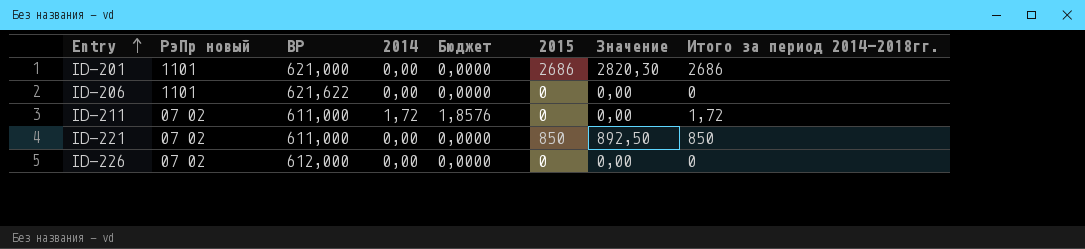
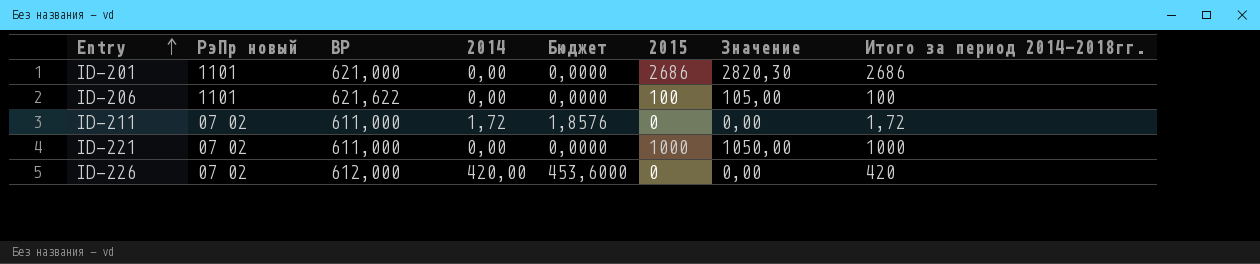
ID-206 | 2015: 0 -> 100
ID-206 | Значение: 0,00 -> 105,00
ID-206 | Итого за период 2014-2018гг.: 0 -> 100
ID-221 | 2015: 850 -> 1000
ID-221 | Значение: 892,50 -> 1050,00
ID-221 | Итого за период 2014-2018гг.: 850 -> 1000
ID-226 | 2014: 0,00 -> 420,00
ID-226 | Бюджет: 0,0000 -> 453,6000
ID-226 | Итого за период 2014-2018гг.: 0 -> 420

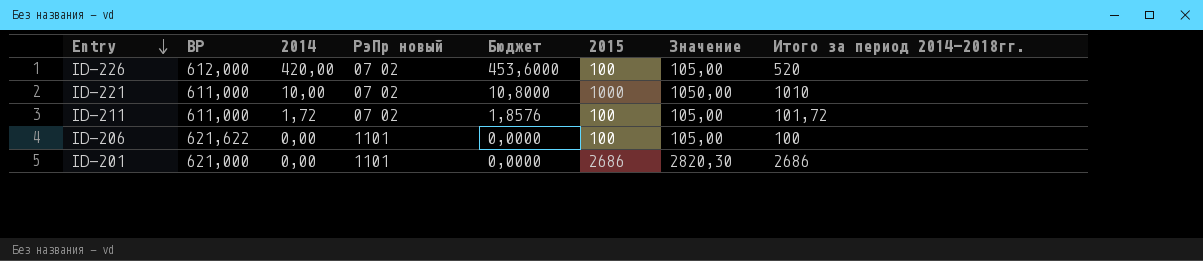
row order: Entry ascending -> Entry descending
column РэПр новый | position: 2 -> 4
ID-226 | 2015: 0 -> 100
ID-226 | Значение: 0,00 -> 105,00
ID-226 | Итого за период 2014-2018гг.: 420 -> 520
ID-221 | 2014: 0,00 -> 10,00
ID-221 | Бюджет: 0,0000 -> 10,8000
ID-221 | Итого за период 2014-2018гг.: 1000 -> 1010
ID-211 | 2015: 0 -> 100
ID-211 | Значение: 0,00 -> 105,00
ID-211 | Итого за период 2014-2018гг.: 1,72 -> 101,72

